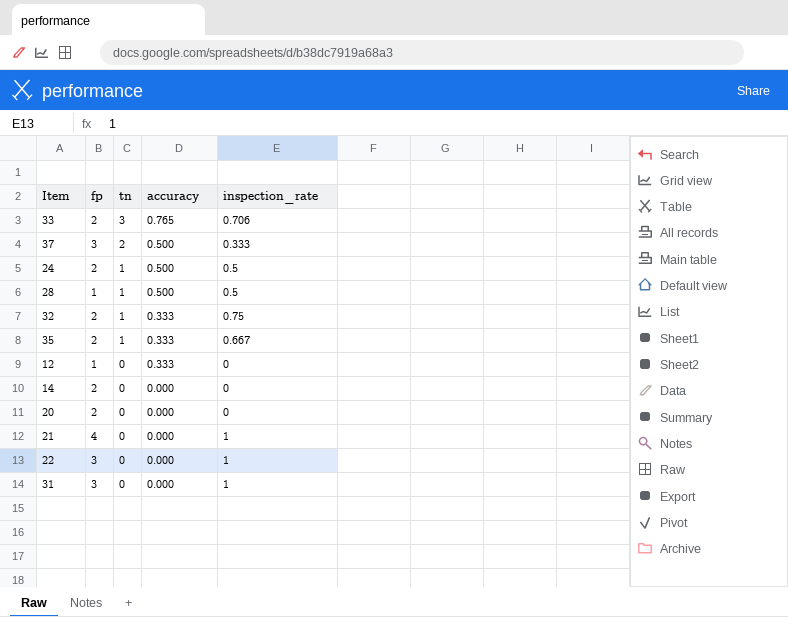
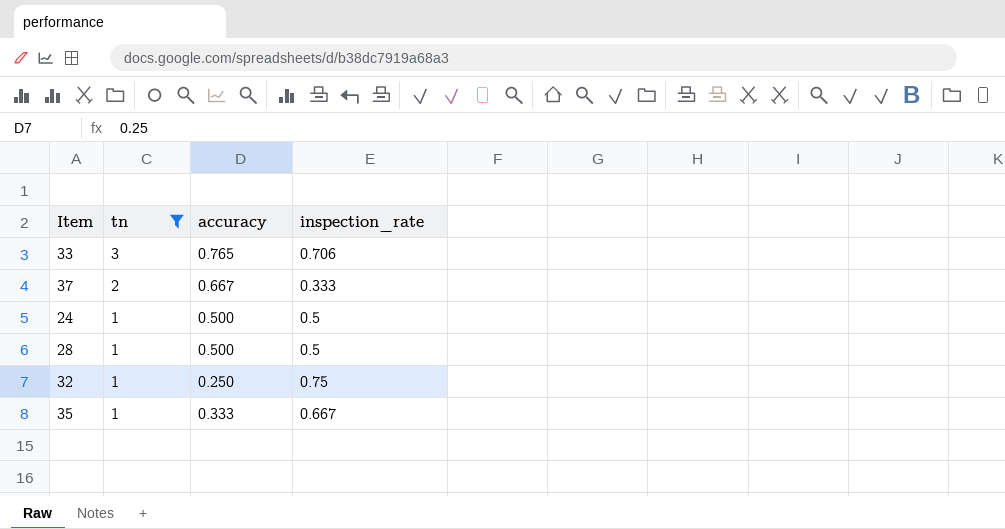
filter: none -> tn != 0
column fp | position: 2 -> none
37 | accuracy: 0.500 -> 0.667
32 | accuracy: 0.333 -> 0.250

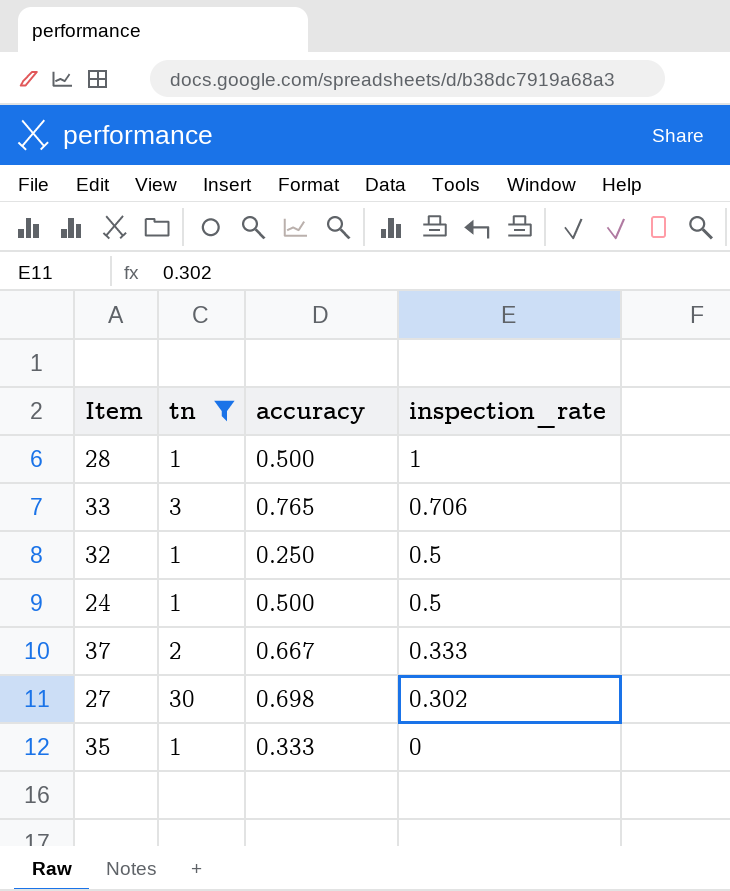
row order: tn descending -> inspection_rate descending
28 | inspection_rate: 0.5 -> 1
32 | inspection_rate: 0.75 -> 0.5
row 27: none -> 30 | 0.698 | 0.302
35 | inspection_rate: 0.667 -> 0

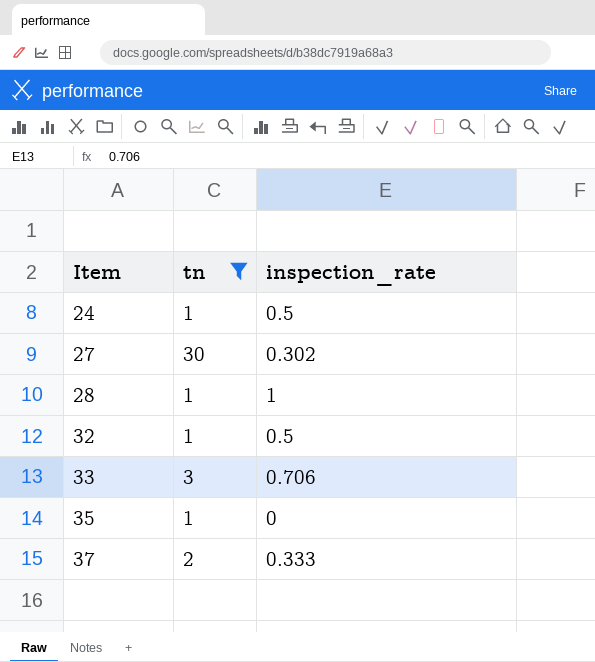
row order: inspection_rate descending -> Item ascending
column accuracy | position: 3 -> none

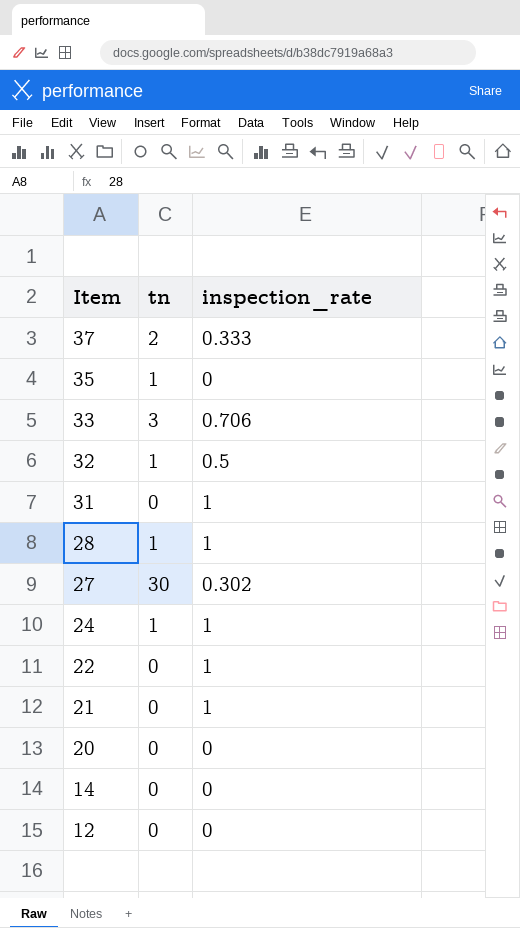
filter: tn != 0 -> none
row order: Item ascending -> Item descending
24 | inspection_rate: 0.5 -> 1

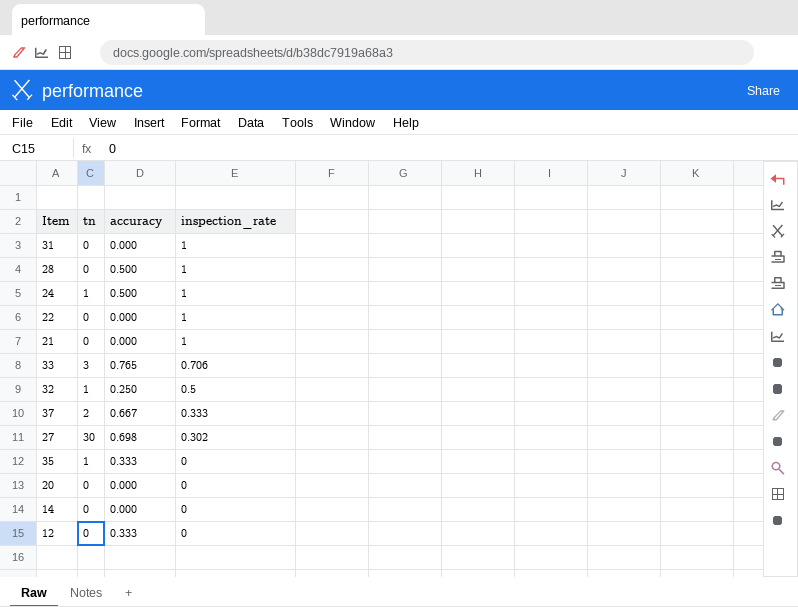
row order: Item descending -> inspection_rate descending
column accuracy | position: none -> 3
28 | tn: 1 -> 0

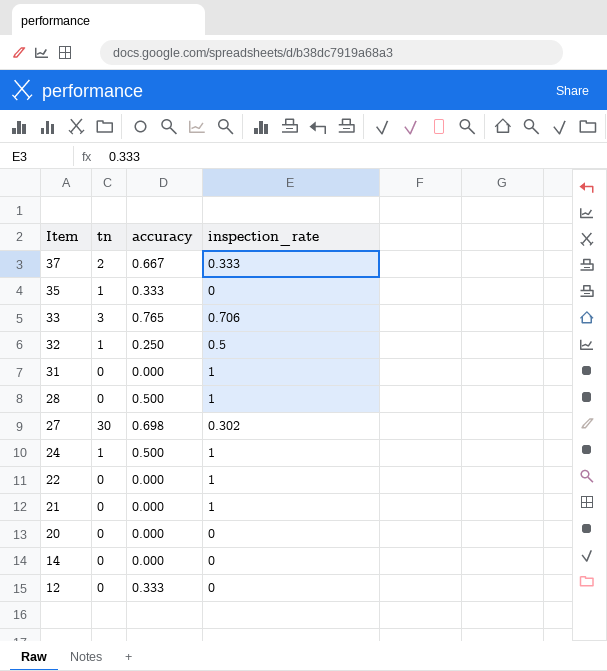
row order: inspection_rate descending -> Item descending

